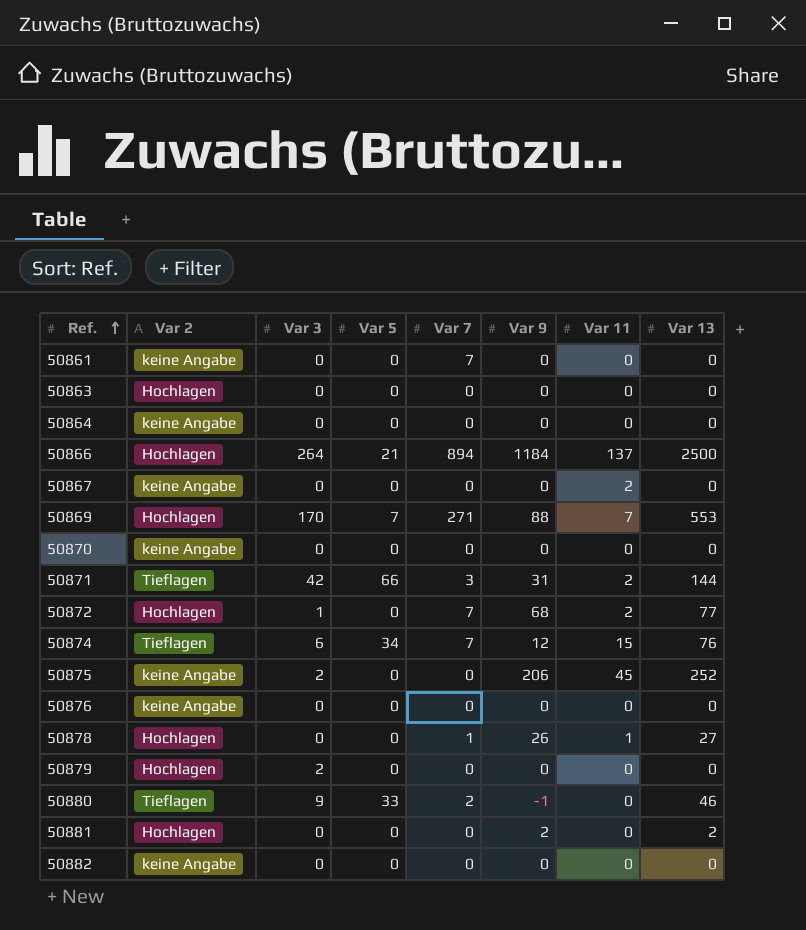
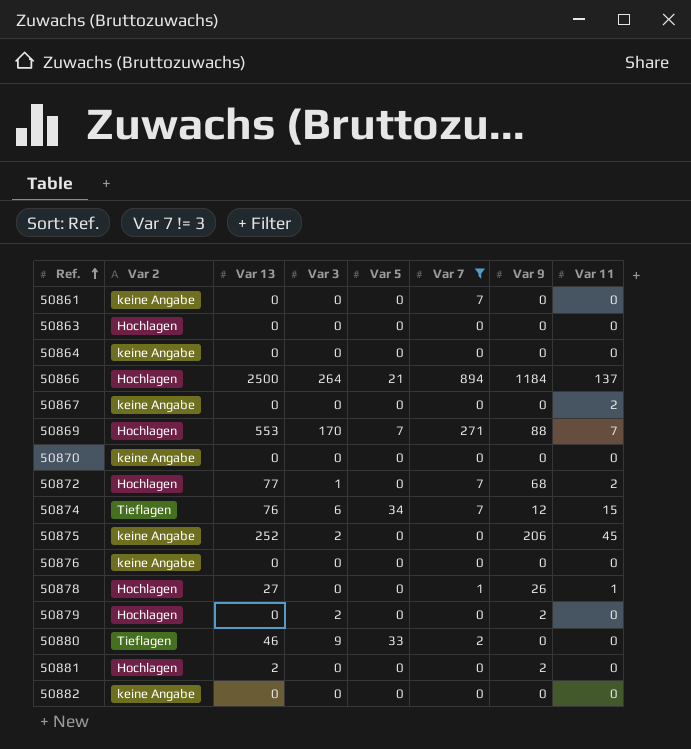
filter: none -> Var 7 != 3
column Var 13 | position: 8 -> 3
50879 | Var 9: 0 -> 2
50880 | Var 9: -1 -> 0

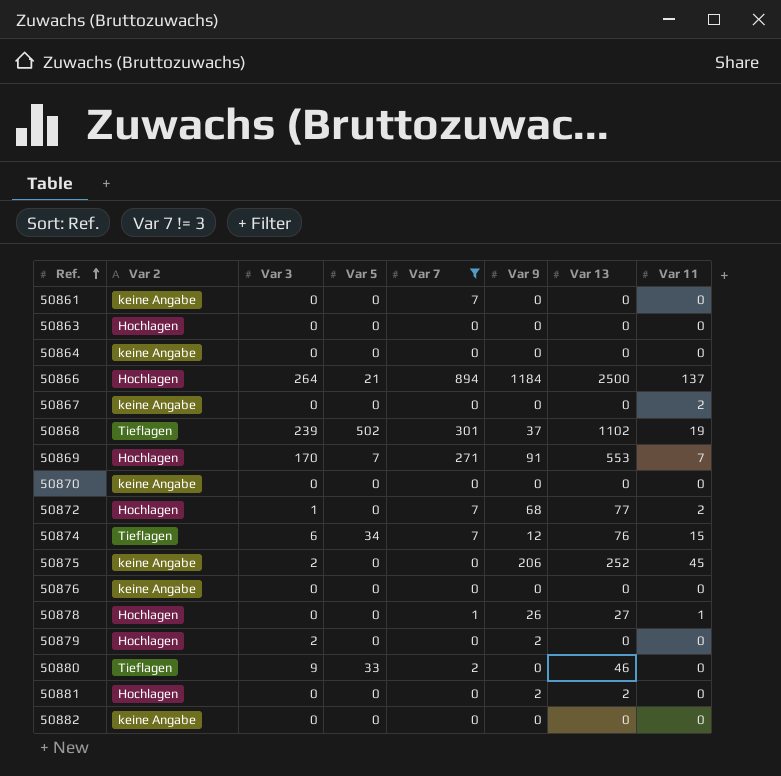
column Var 13 | position: 3 -> 7
row 50868: none -> Tieflagen | 239 | 502 | 301 | 37 | 1102 | 19
50869 | Var 9: 88 -> 91

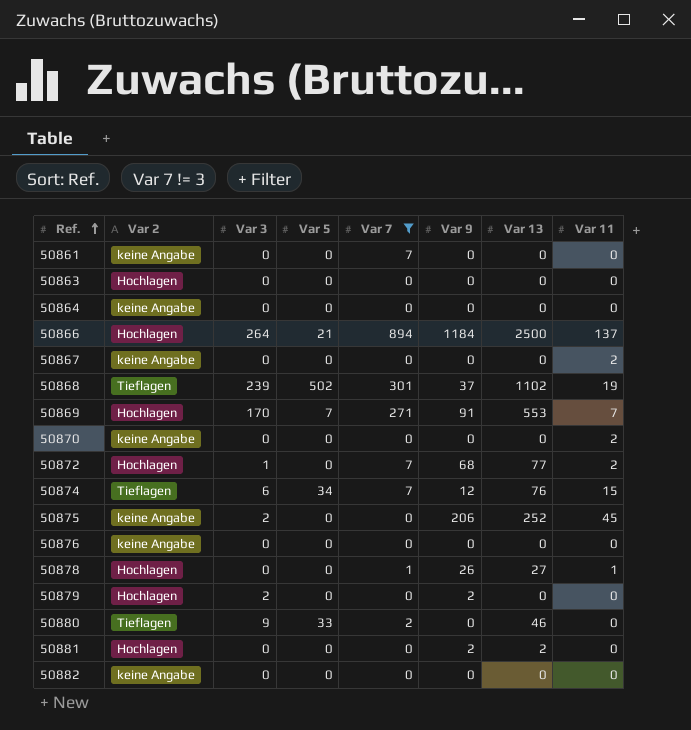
50870 | Var 11: 0 -> 2

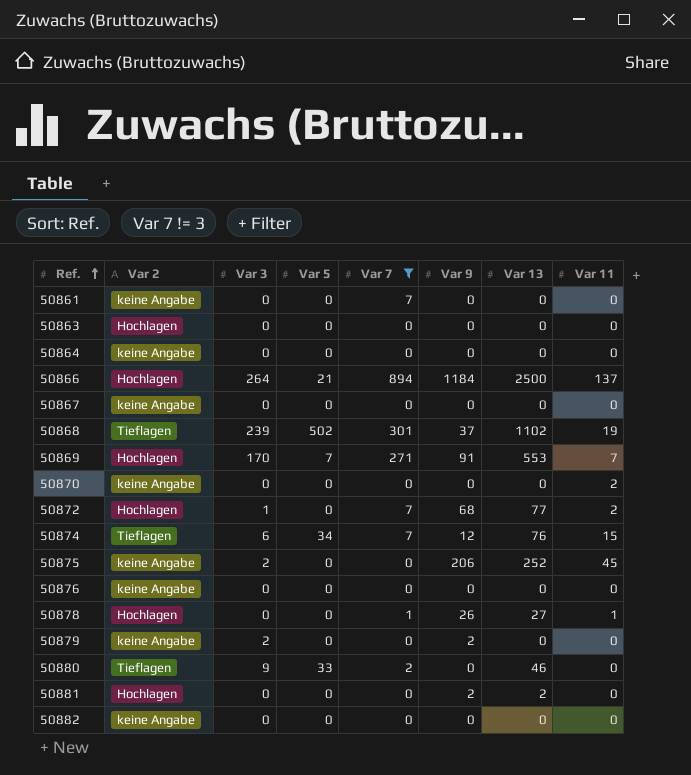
50867 | Var 11: 2 -> 0
50879 | Var 2: Hochlagen -> keine Angabe

